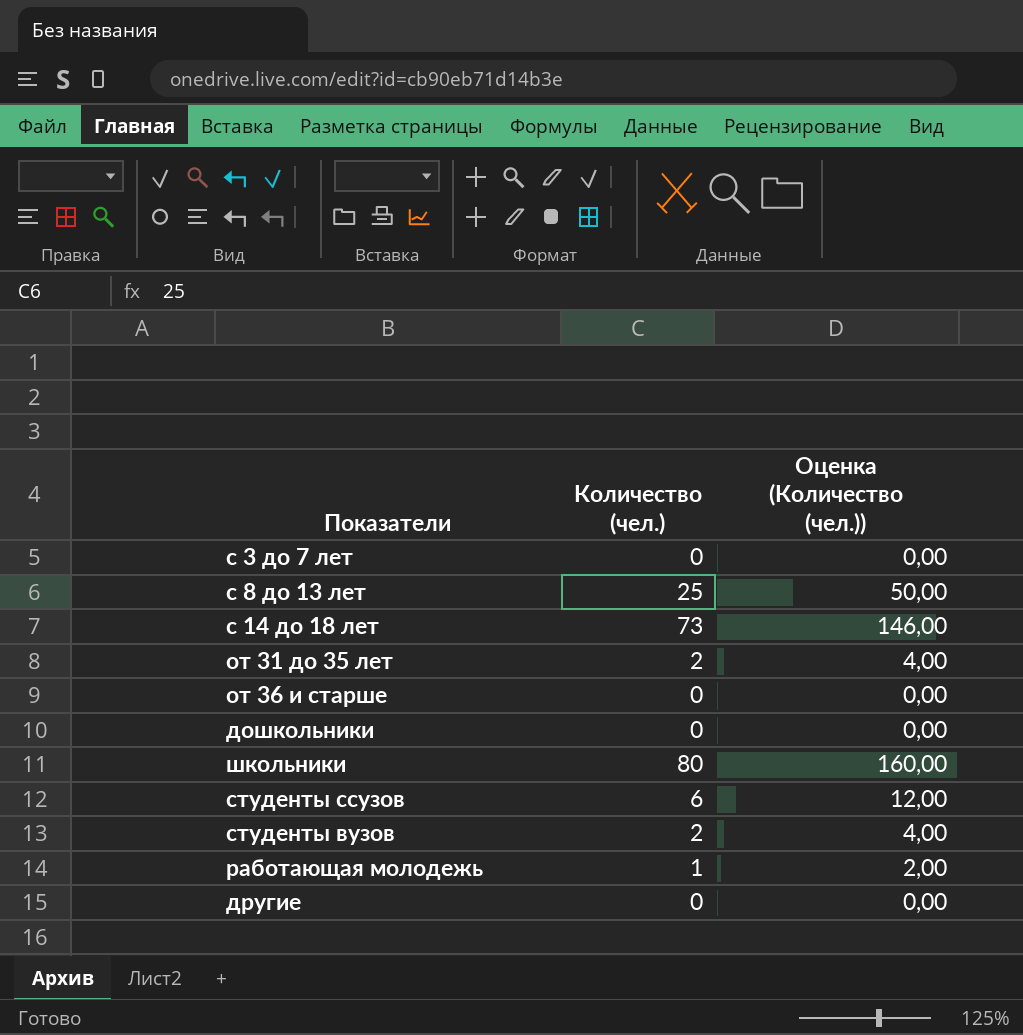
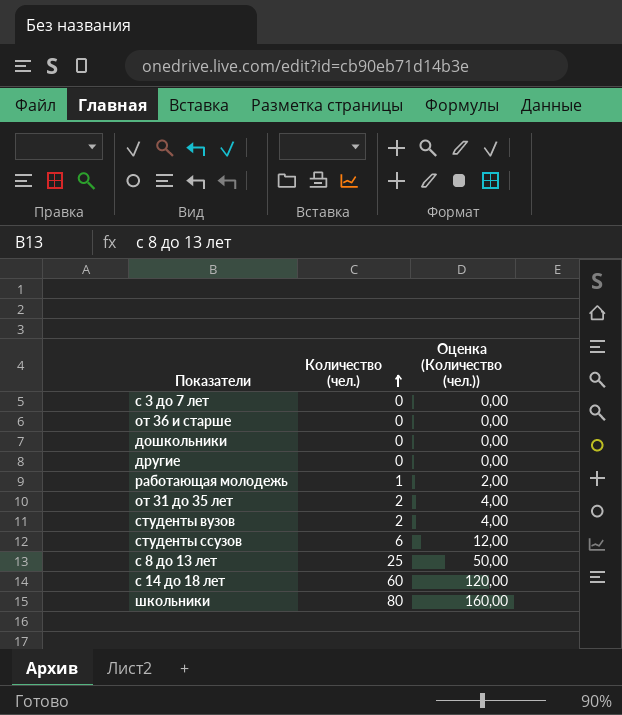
row order: none -> Количество (чел.) ascending
с 14 до 18 лет | Количество (чел.): 73 -> 60
с 14 до 18 лет | Оценка (Количество (чел.)): 146,00 -> 120,00

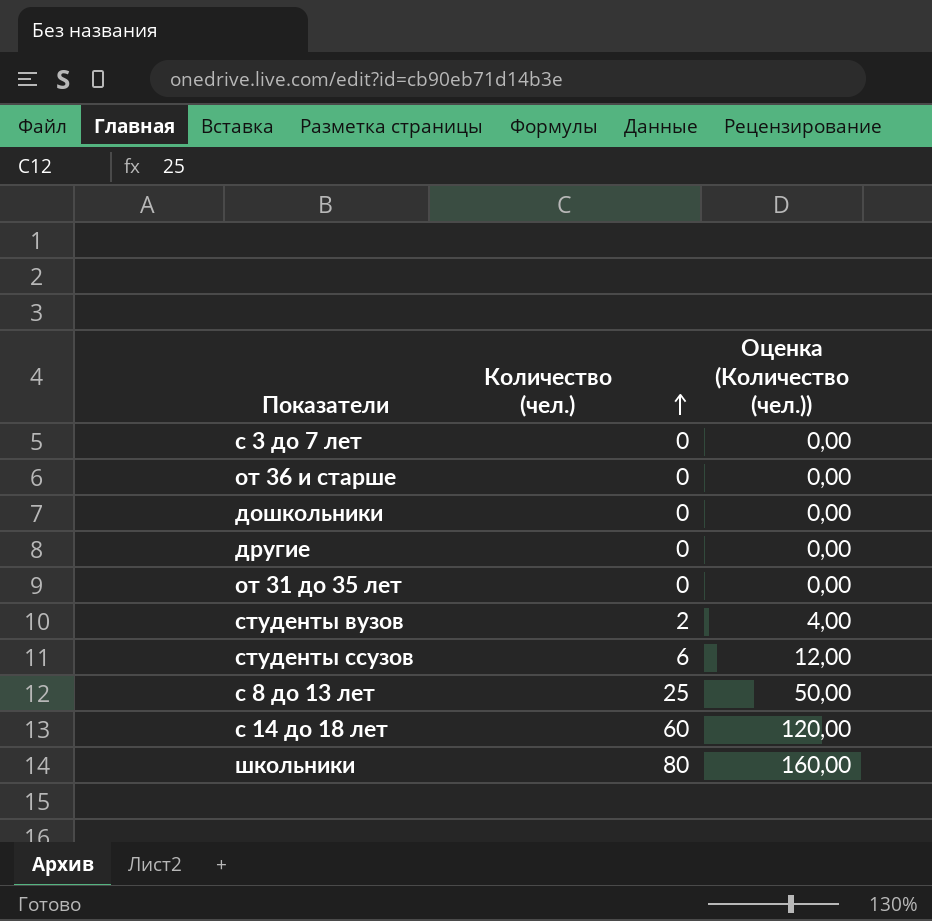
row работающая молодежь: 1 | 2,00 -> none
от 31 до 35 лет | Количество (чел.): 2 -> 0
от 31 до 35 лет | Оценка (Количество (чел.)): 4,00 -> 0,00

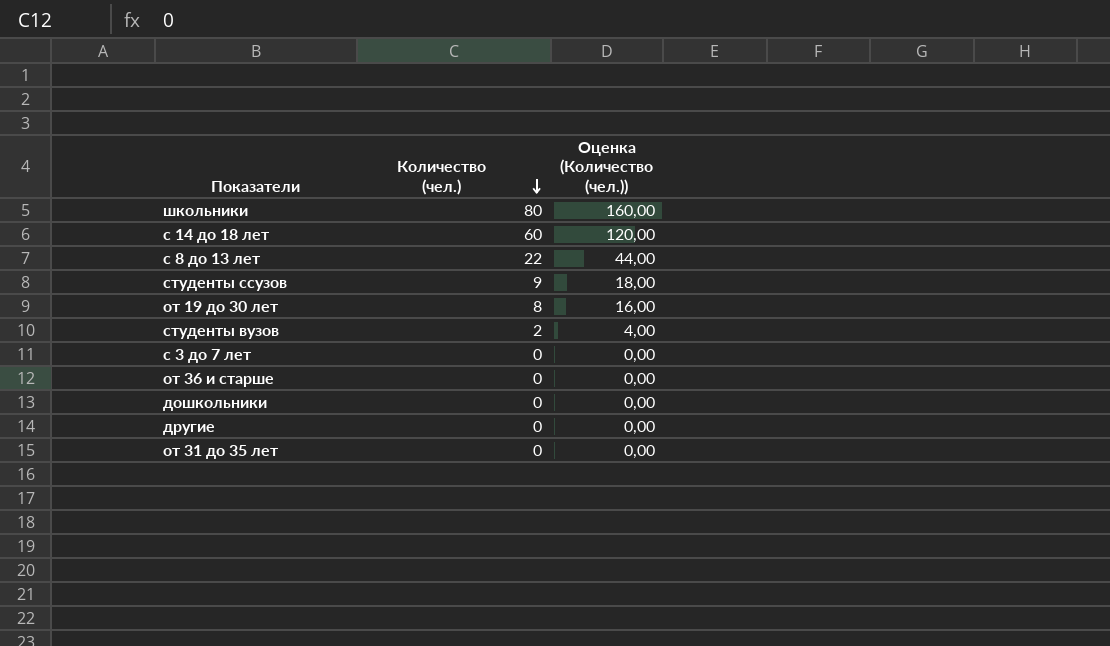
row order: Количество (чел.) ascending -> Количество (чел.) descending
с 8 до 13 лет | Количество (чел.): 25 -> 22
с 8 до 13 лет | Оценка (Количество (чел.)): 50,00 -> 44,00
студенты ссузов | Количество (чел.): 6 -> 9
студенты ссузов | Оценка (Количество (чел.)): 12,00 -> 18,00
row от 19 до 30 лет: none -> 8 | 16,00

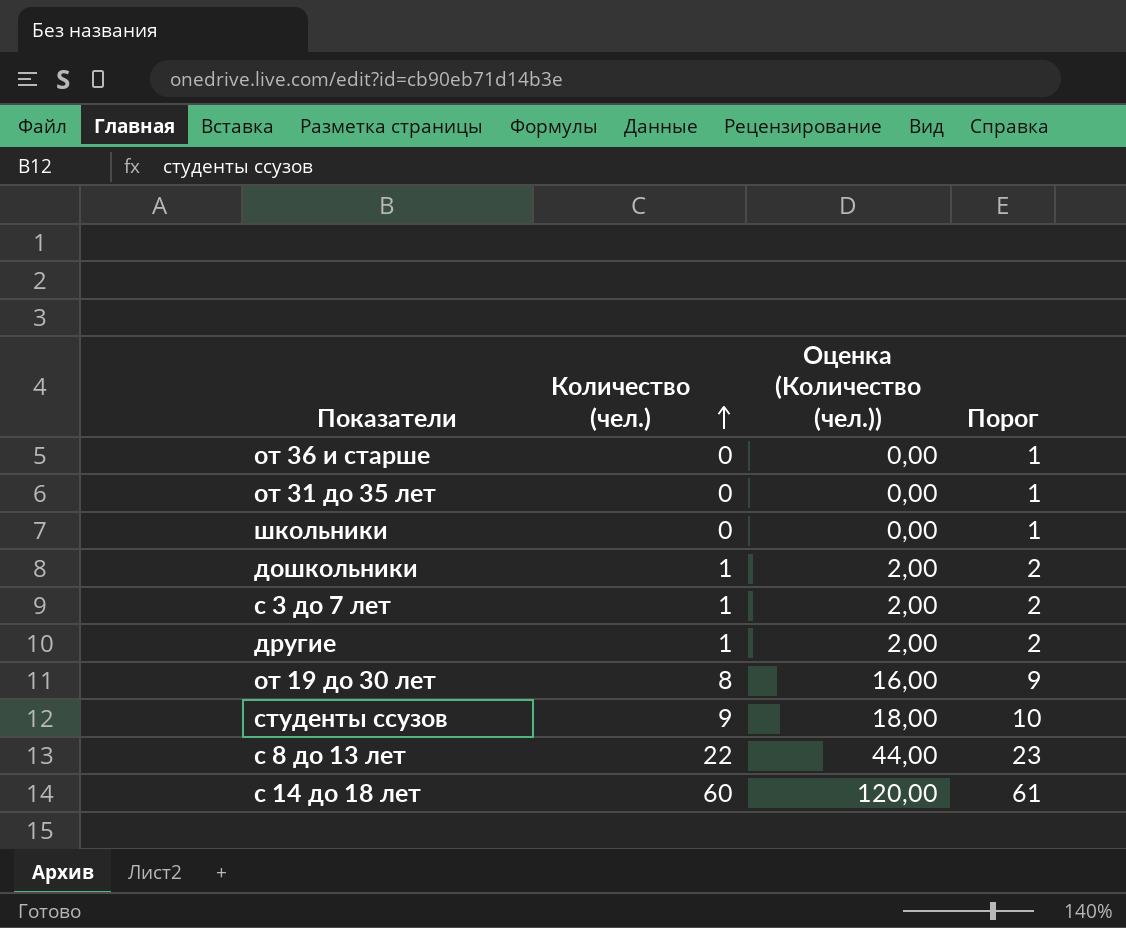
row order: Количество (чел.) descending -> Количество (чел.) ascending
column Порог | formula: none -> [Количество (чел.)] + 1
row студенты вузов: 2 | 4,00 -> none
школьники | Количество (чел.): 80 -> 0
школьники | Оценка (Количество (чел.)): 160,00 -> 0,00
дошкольники | Количество (чел.): 0 -> 1
дошкольники | Оценка (Количество (чел.)): 0,00 -> 2,00
с 3 до 7 лет | Количество (чел.): 0 -> 1
с 3 до 7 лет | Оценка (Количество (чел.)): 0,00 -> 2,00
другие | Количество (чел.): 0 -> 1
другие | Оценка (Количество (чел.)): 0,00 -> 2,00

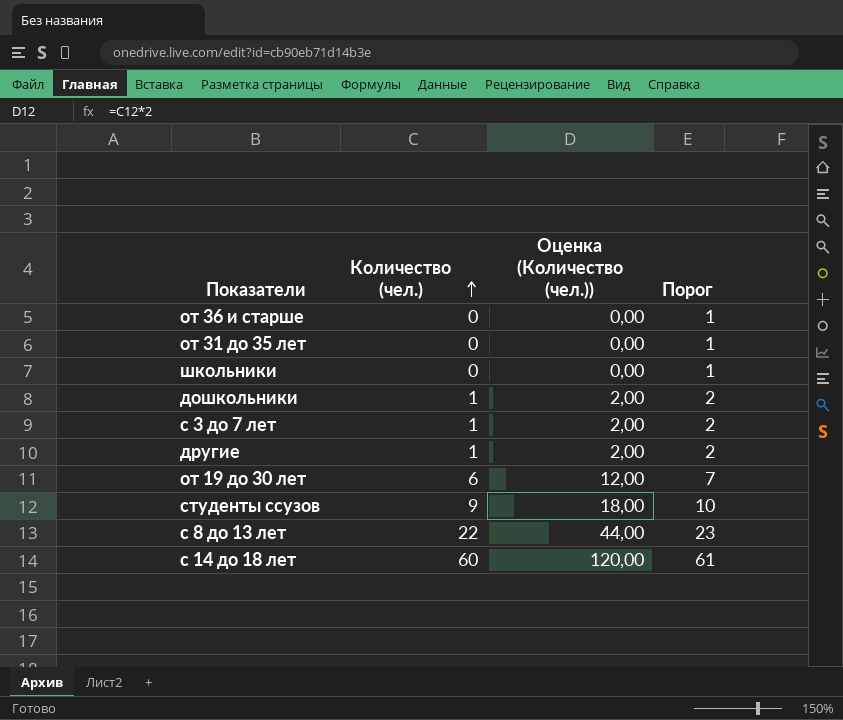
от 19 до 30 лет | Количество (чел.): 8 -> 6
от 19 до 30 лет | Оценка (Количество (чел.)): 16,00 -> 12,00
от 19 до 30 лет | Порог: 9 -> 7

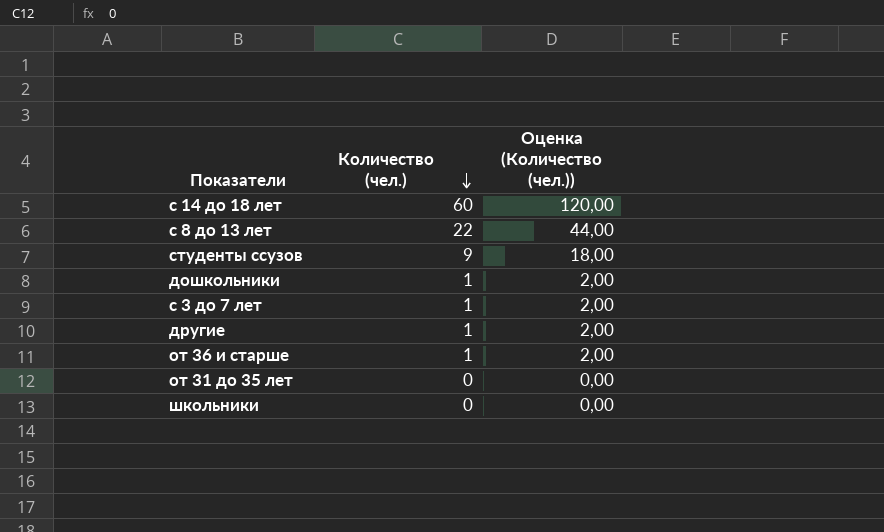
row order: Количество (чел.) ascending -> Количество (чел.) descending
column Порог | formula: [Количество (чел.)] + 1 -> none
row от 19 до 30 лет: 6 | 12,00 | 7 -> none
от 36 и старше | Количество (чел.): 0 -> 1
от 36 и старше | Оценка (Количество (чел.)): 0,00 -> 2,00

